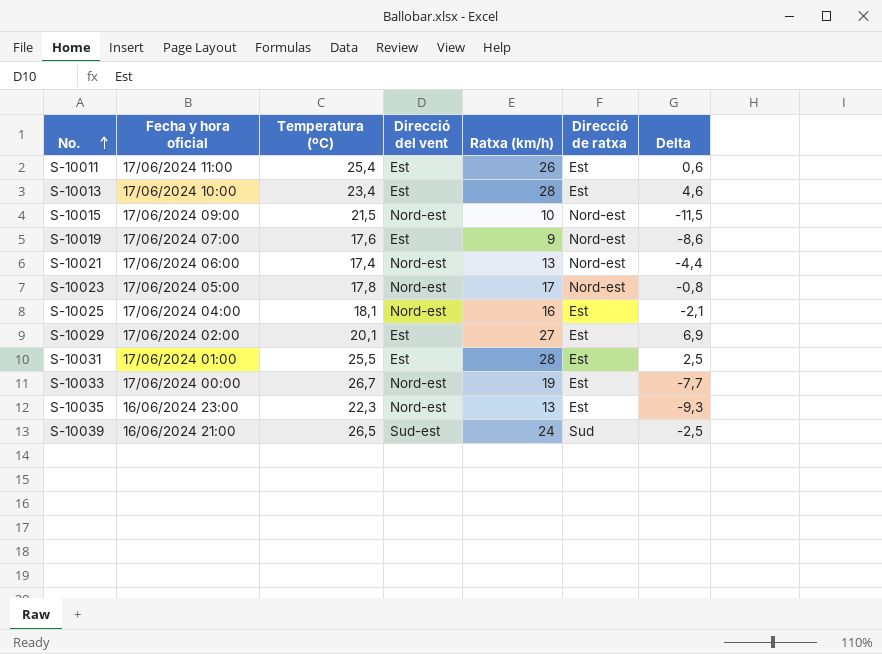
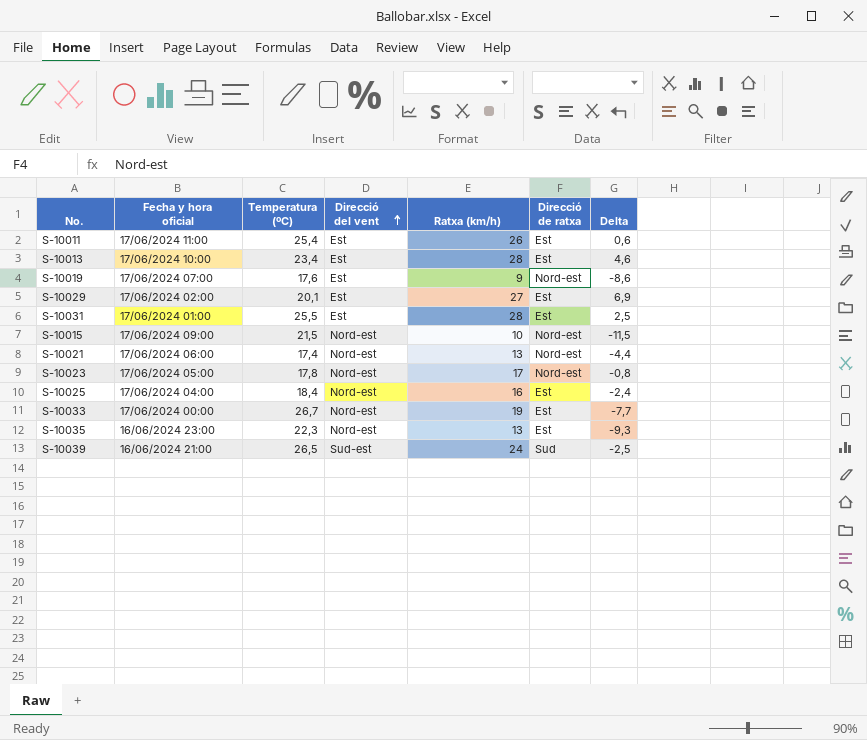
row order: No. ascending -> Direcció del vent ascending
S-10025 | Temperatura (ºC): 18,1 -> 18,4
S-10025 | Delta: -2,1 -> -2,4

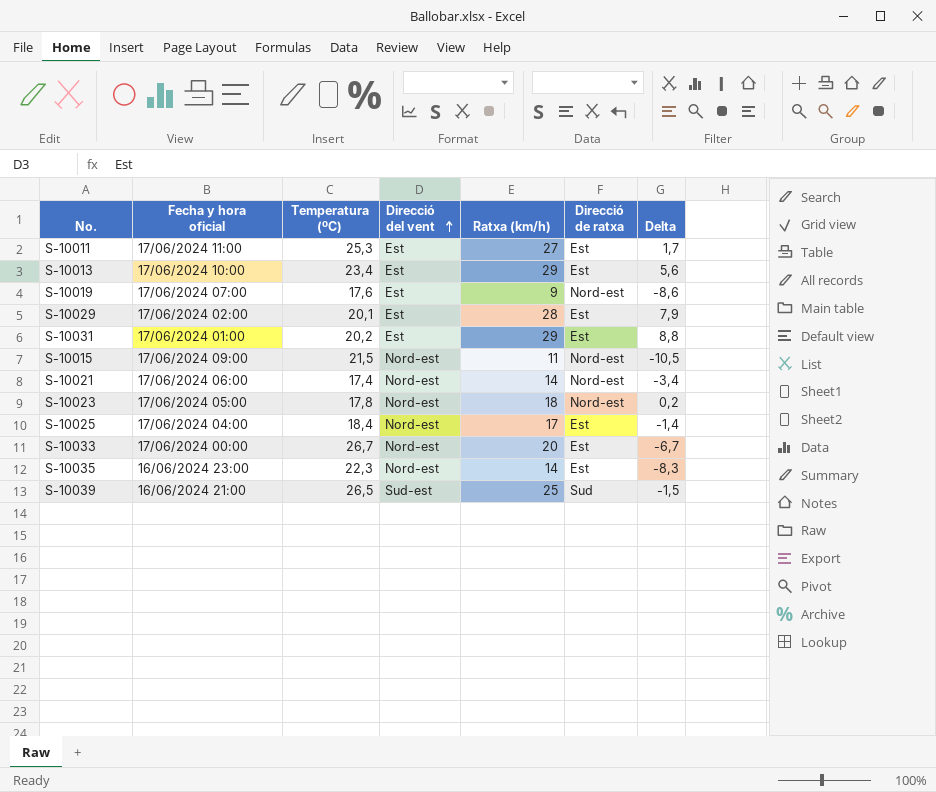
S-10011 | Temperatura (ºC): 25,4 -> 25,3
S-10011 | Ratxa (km/h): 26 -> 27
S-10011 | Delta: 0,6 -> 1,7
S-10013 | Ratxa (km/h): 28 -> 29
S-10013 | Delta: 4,6 -> 5,6
S-10029 | Ratxa (km/h): 27 -> 28
S-10029 | Delta: 6,9 -> 7,9
S-10031 | Temperatura (ºC): 25,5 -> 20,2
S-10031 | Ratxa (km/h): 28 -> 29
S-10031 | Delta: 2,5 -> 8,8
S-10015 | Ratxa (km/h): 10 -> 11
S-10015 | Delta: -11,5 -> -10,5
S-10021 | Ratxa (km/h): 13 -> 14
S-10021 | Delta: -4,4 -> -3,4
S-10023 | Ratxa (km/h): 17 -> 18
S-10023 | Delta: -0,8 -> 0,2
S-10025 | Ratxa (km/h): 16 -> 17
S-10025 | Delta: -2,4 -> -1,4
S-10033 | Ratxa (km/h): 19 -> 20
S-10033 | Delta: -7,7 -> -6,7
S-10035 | Ratxa (km/h): 13 -> 14
S-10035 | Delta: -9,3 -> -8,3
S-10039 | Ratxa (km/h): 24 -> 25
S-10039 | Delta: -2,5 -> -1,5

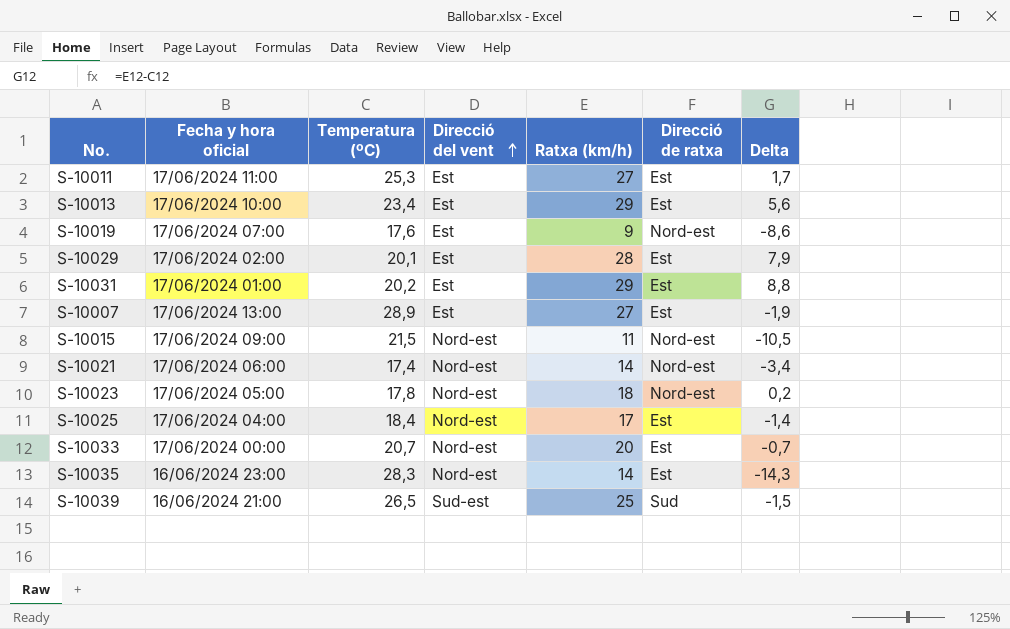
row S-10007: none -> 17/06/2024 13:00 | 28,9 | Est | 27 | Est | -1,9
S-10033 | Temperatura (ºC): 26,7 -> 20,7
S-10033 | Delta: -6,7 -> -0,7
S-10035 | Temperatura (ºC): 22,3 -> 28,3
S-10035 | Delta: -8,3 -> -14,3

